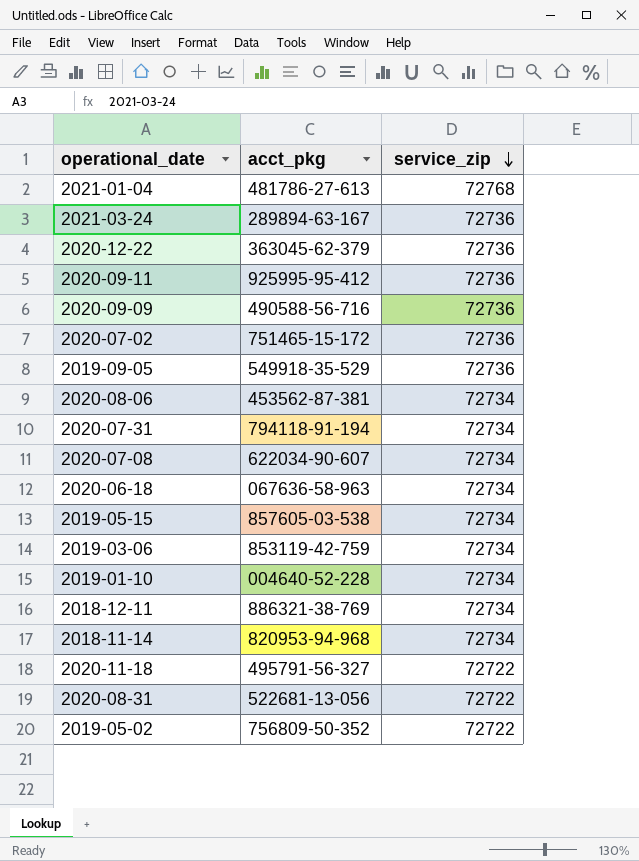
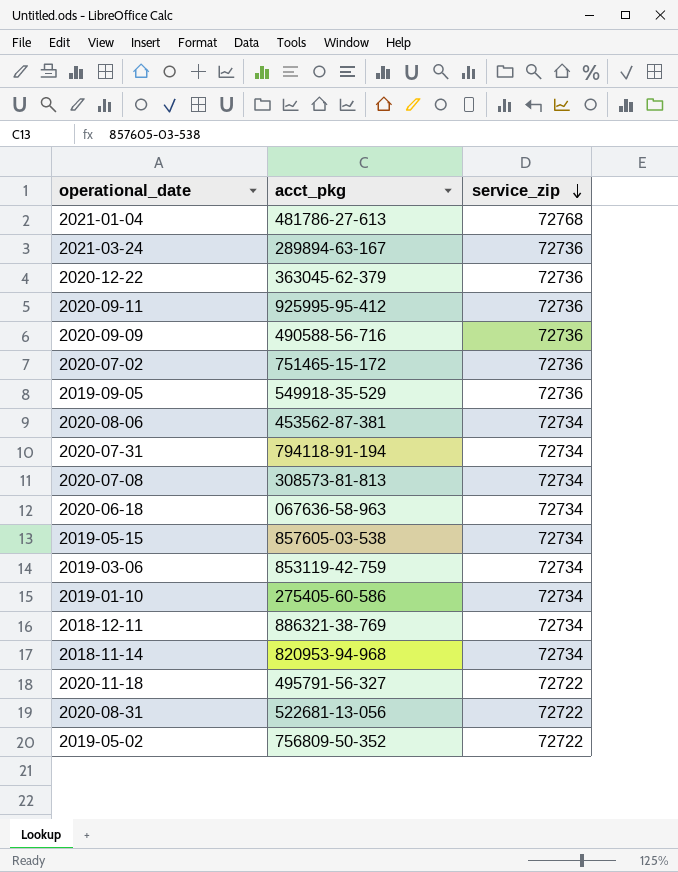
2020-07-08 | acct_pkg: 622034-90-607 -> 308573-81-813
2019-01-10 | acct_pkg: 004640-52-228 -> 275405-60-586

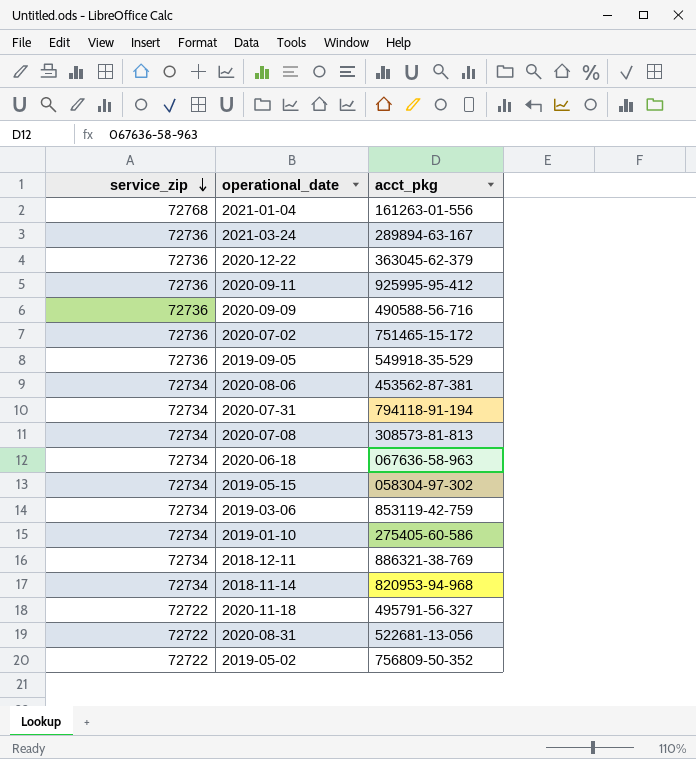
column service_zip | position: 3 -> 1
2021-01-04 | acct_pkg: 481786-27-613 -> 161263-01-556
2019-05-15 | acct_pkg: 857605-03-538 -> 058304-97-302

